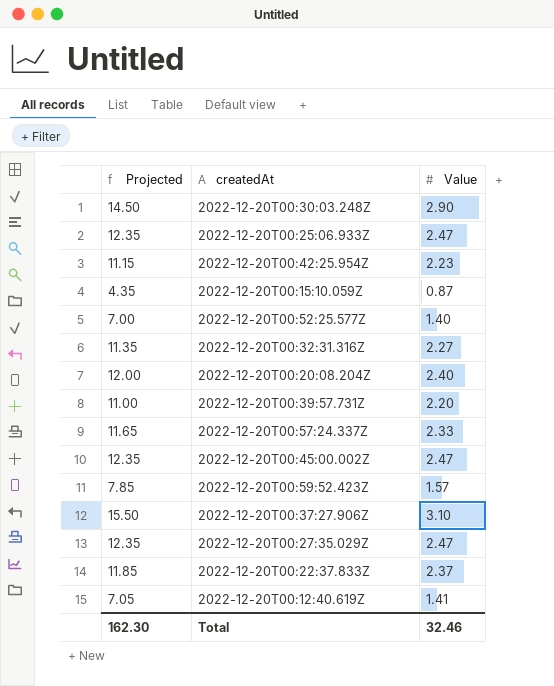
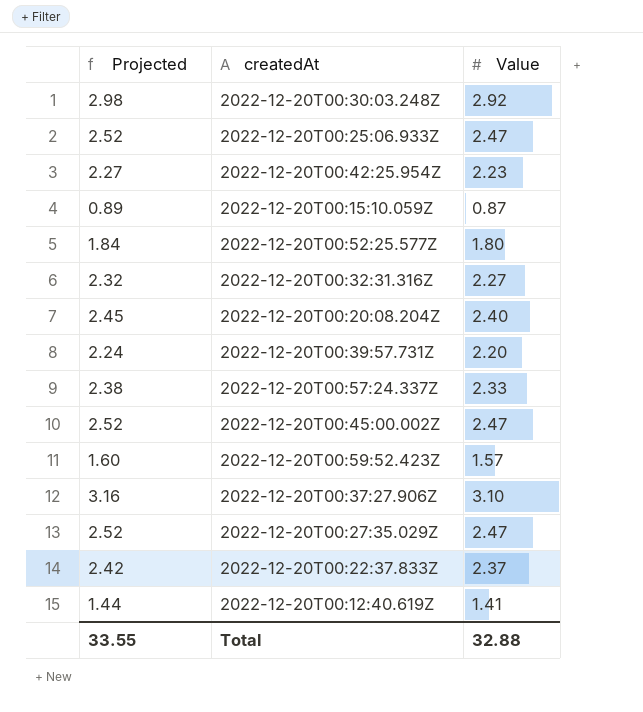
column Projected | formula: [Value] * 5 -> [Value] * 1.02
2022-12-20T00:30:03.248Z | Value: 2.90 -> 2.92
2022-12-20T00:52:25.577Z | Value: 1.40 -> 1.80
Total | Projected: 162.30 -> 33.55
Total | Value: 32.46 -> 32.88

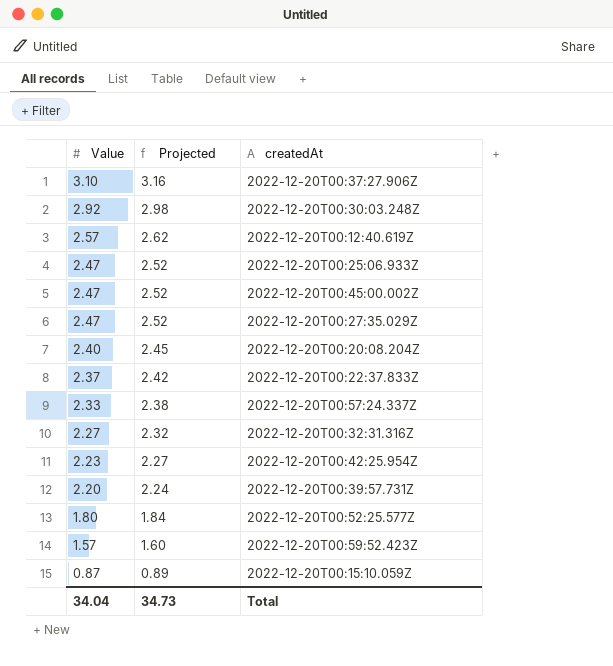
row order: none -> Value descending
column Value | position: 3 -> 1
2022-12-20T00:12:40.619Z | Value: 1.41 -> 2.57
2022-12-20T00:12:40.619Z | Projected: 1.44 -> 2.62
Total | Value: 32.88 -> 34.04
Total | Projected: 33.55 -> 34.73

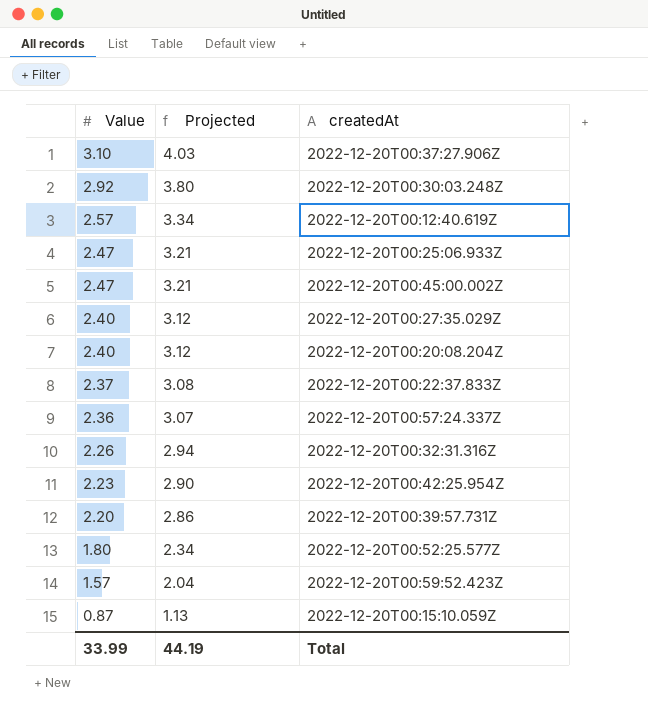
column Projected | formula: [Value] * 1.02 -> [Value] * 1.3
2022-12-20T00:27:35.029Z | Value: 2.47 -> 2.40
2022-12-20T00:57:24.337Z | Value: 2.33 -> 2.36
2022-12-20T00:32:31.316Z | Value: 2.27 -> 2.26
Total | Value: 34.04 -> 33.99
Total | Projected: 34.73 -> 44.19

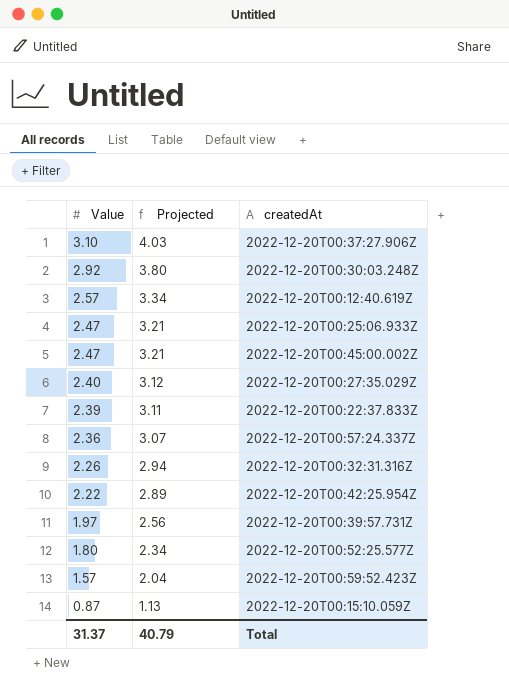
row 2022-12-20T00:20:08.204Z: 2.40 | 3.12 -> none
2022-12-20T00:22:37.833Z | Value: 2.37 -> 2.39
2022-12-20T00:22:37.833Z | Projected: 3.08 -> 3.11
2022-12-20T00:42:25.954Z | Value: 2.23 -> 2.22
2022-12-20T00:42:25.954Z | Projected: 2.90 -> 2.89
2022-12-20T00:39:57.731Z | Value: 2.20 -> 1.97
2022-12-20T00:39:57.731Z | Projected: 2.86 -> 2.56
Total | Value: 33.99 -> 31.37
Total | Projected: 44.19 -> 40.79

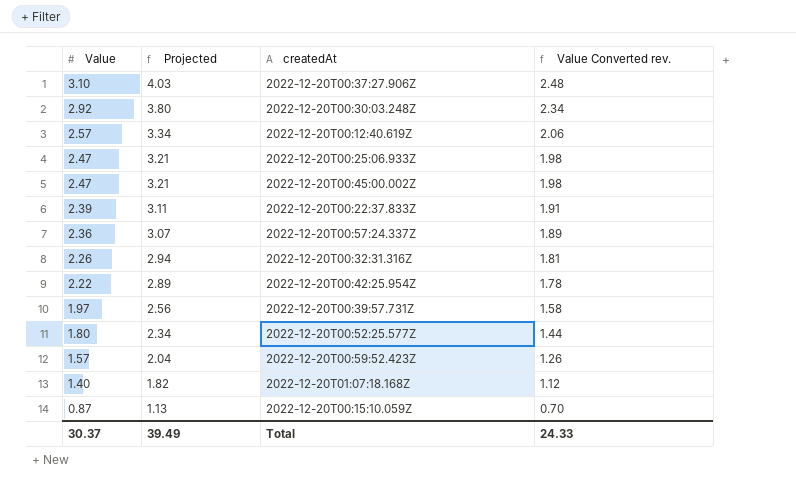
column Value Converted rev. | formula: none -> [Value] * 0.8
row 2022-12-20T00:27:35.029Z: 2.40 | 3.12 -> none
row 2022-12-20T01:07:18.168Z: none -> 1.40 | 1.82 | 1.12
Total | Value: 31.37 -> 30.37
Total | Projected: 40.79 -> 39.49

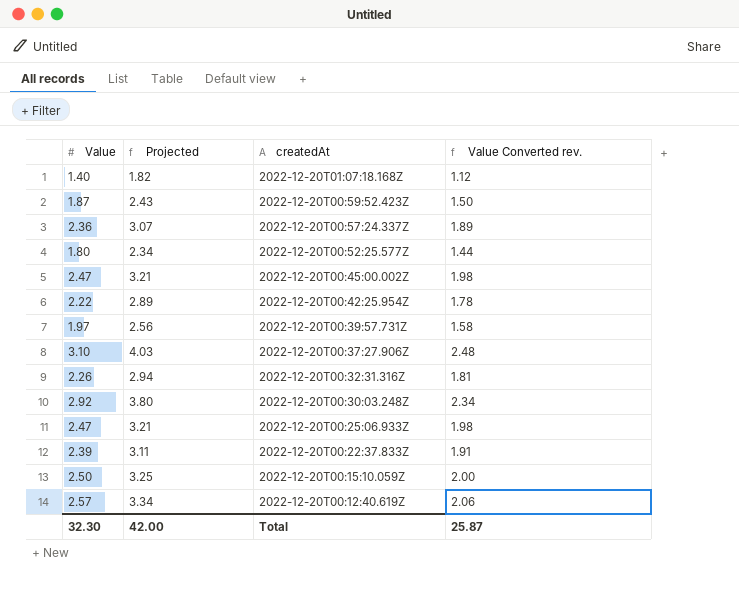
row order: Value descending -> createdAt descending
2022-12-20T00:59:52.423Z | Value: 1.57 -> 1.87
2022-12-20T00:59:52.423Z | Projected: 2.04 -> 2.43
2022-12-20T00:59:52.423Z | Value Converted rev.: 1.26 -> 1.50
2022-12-20T00:15:10.059Z | Value: 0.87 -> 2.50
2022-12-20T00:15:10.059Z | Projected: 1.13 -> 3.25
2022-12-20T00:15:10.059Z | Value Converted rev.: 0.70 -> 2.00
Total | Value: 30.37 -> 32.30
Total | Projected: 39.49 -> 42.00
Total | Value Converted rev.: 24.33 -> 25.87

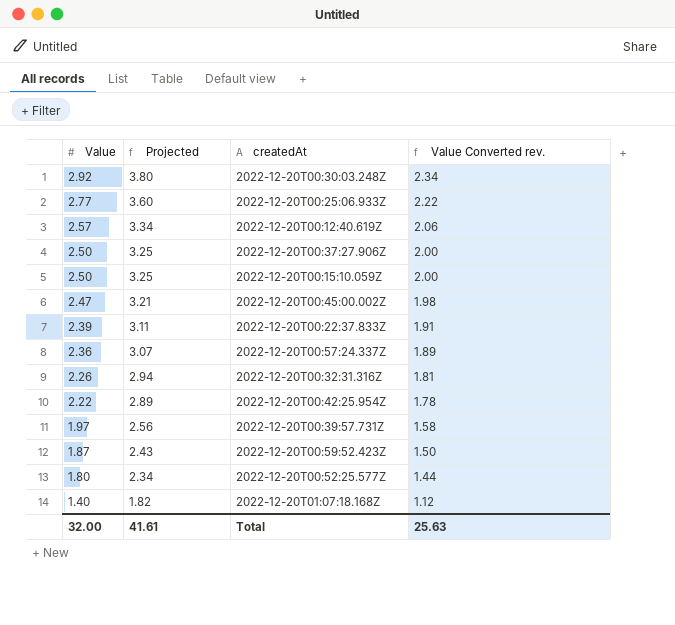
row order: createdAt descending -> Value descending
2022-12-20T00:25:06.933Z | Value: 2.47 -> 2.77
2022-12-20T00:25:06.933Z | Projected: 3.21 -> 3.60
2022-12-20T00:25:06.933Z | Value Converted rev.: 1.98 -> 2.22
2022-12-20T00:37:27.906Z | Value: 3.10 -> 2.50
2022-12-20T00:37:27.906Z | Projected: 4.03 -> 3.25
2022-12-20T00:37:27.906Z | Value Converted rev.: 2.48 -> 2.00
Total | Value: 32.30 -> 32.00
Total | Projected: 42.00 -> 41.61
Total | Value Converted rev.: 25.87 -> 25.63

